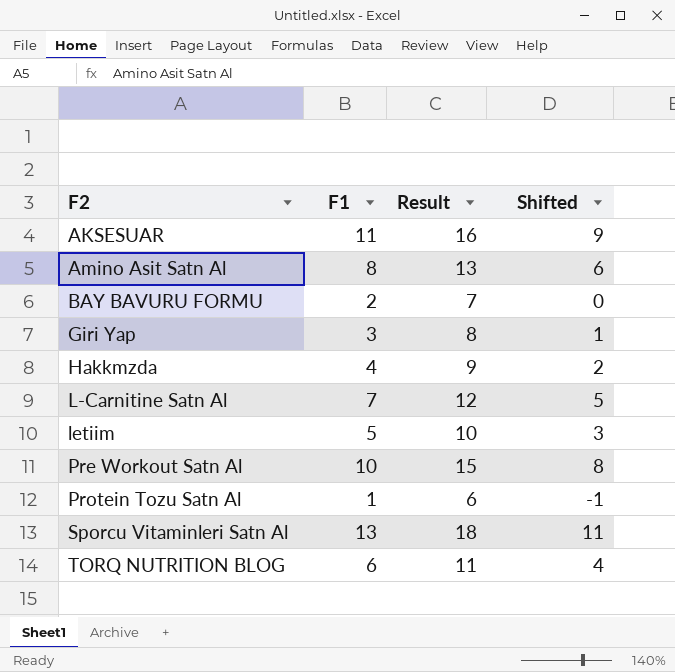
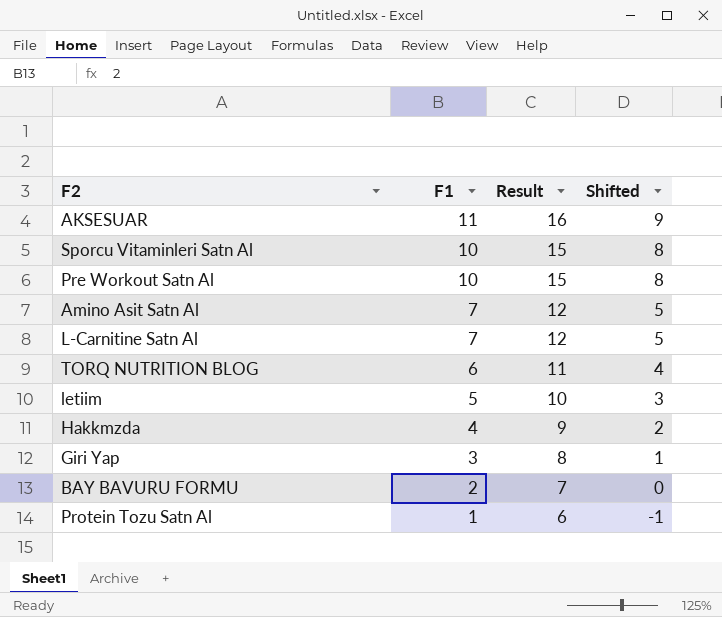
row order: F2 ascending -> F1 descending
Sporcu Vitaminleri Satn Al | F1: 13 -> 10
Sporcu Vitaminleri Satn Al | Result: 18 -> 15
Sporcu Vitaminleri Satn Al | Shifted: 11 -> 8
Amino Asit Satn Al | F1: 8 -> 7
Amino Asit Satn Al | Result: 13 -> 12
Amino Asit Satn Al | Shifted: 6 -> 5

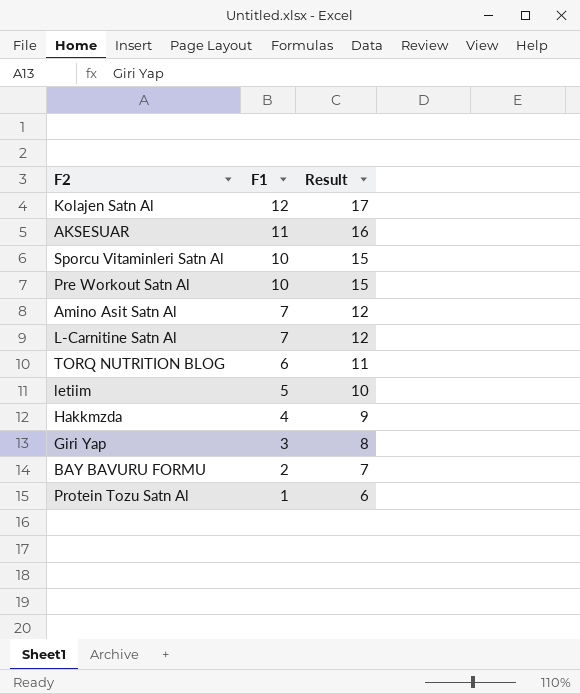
column Shifted | formula: [F1] - 2 -> none
row Kolajen Satn Al: none -> 12 | 17

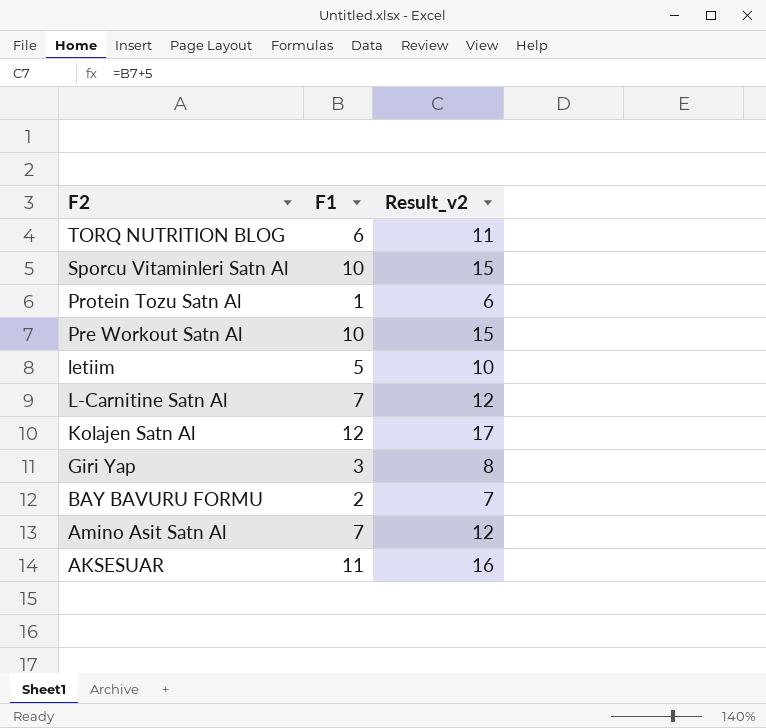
row order: F1 descending -> F2 descending
column name: Result -> Result_v2
row Hakkmzda: 4 | 9 -> none

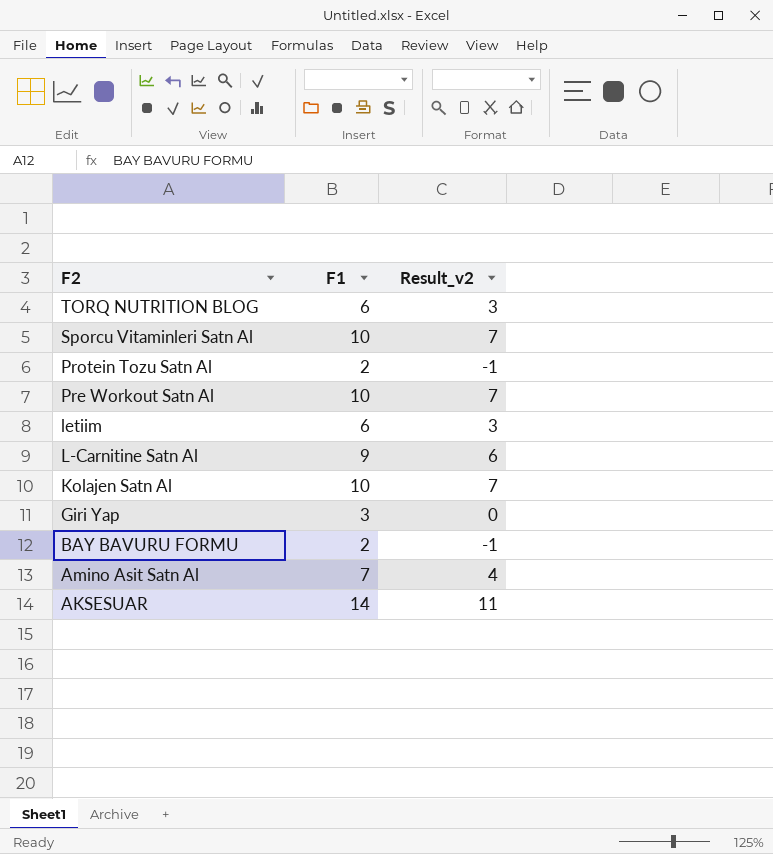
column Result_v2 | formula: [F1] + 5 -> [F1] - 3
Protein Tozu Satn Al | F1: 1 -> 2
letiim | F1: 5 -> 6
L-Carnitine Satn Al | F1: 7 -> 9
Kolajen Satn Al | F1: 12 -> 10
AKSESUAR | F1: 11 -> 14

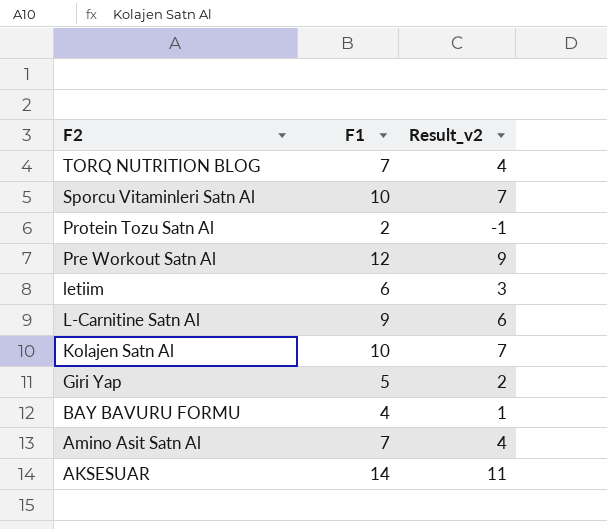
TORQ NUTRITION BLOG | F1: 6 -> 7
TORQ NUTRITION BLOG | Result_v2: 3 -> 4
Pre Workout Satn Al | F1: 10 -> 12
Pre Workout Satn Al | Result_v2: 7 -> 9
Giri Yap | F1: 3 -> 5
Giri Yap | Result_v2: 0 -> 2
BAY BAVURU FORMU | F1: 2 -> 4
BAY BAVURU FORMU | Result_v2: -1 -> 1

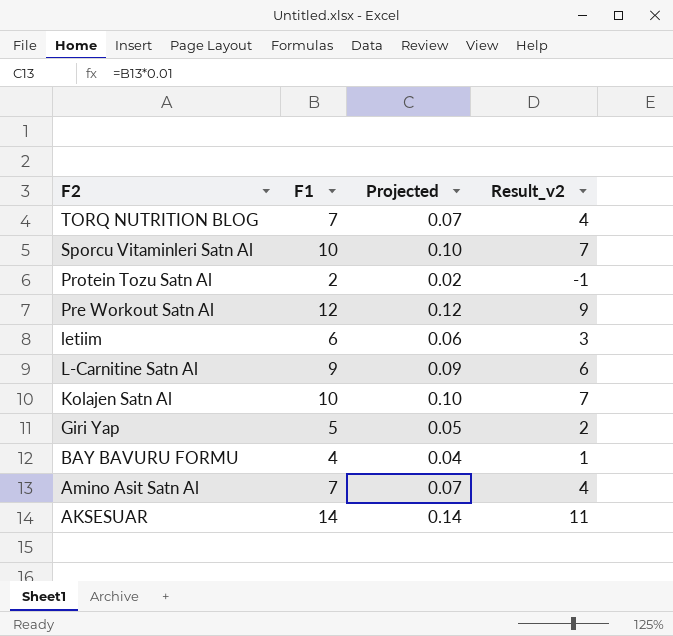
column Projected | formula: none -> [F1] * 0.01

